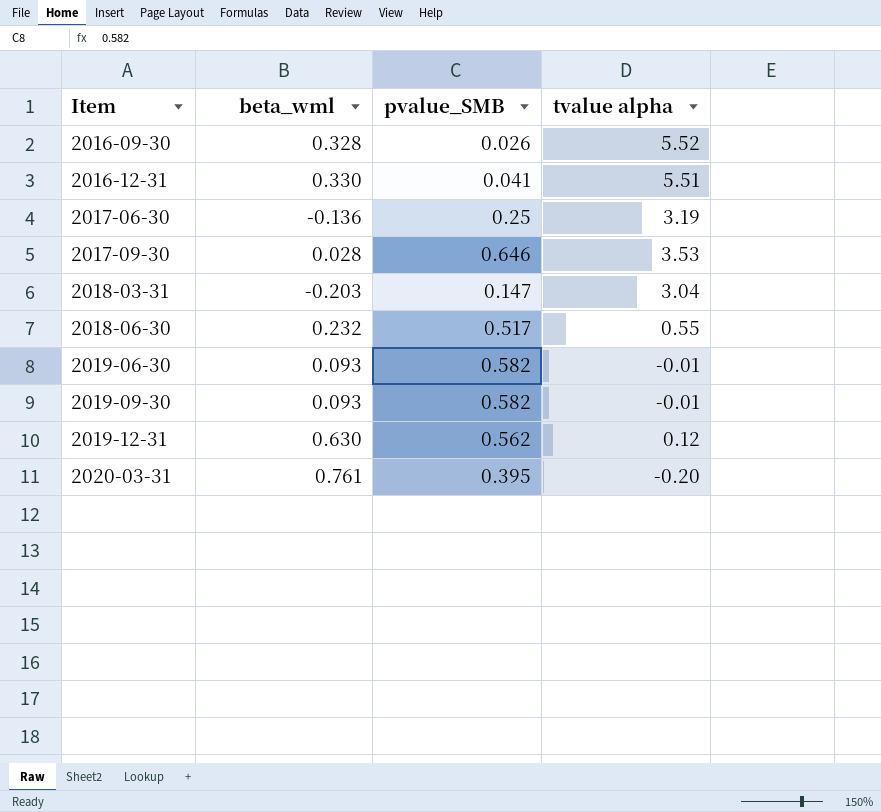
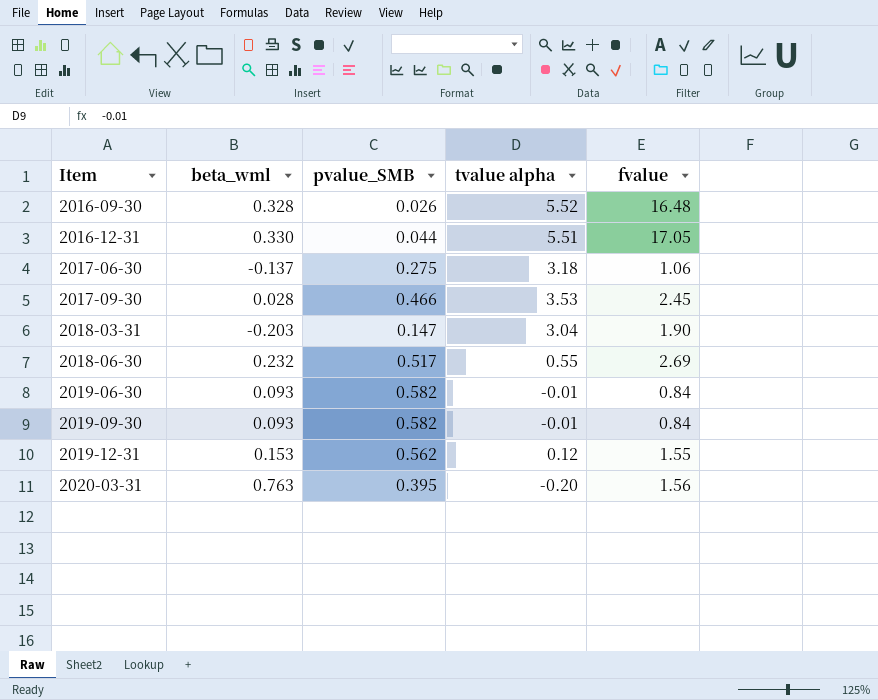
column fvalue | position: none -> 5
2016-12-31 | pvalue_SMB: 0.041 -> 0.044
2017-06-30 | beta_wml: -0.136 -> -0.137
2017-06-30 | pvalue_SMB: 0.25 -> 0.275
2017-06-30 | tvalue alpha: 3.19 -> 3.18
2017-09-30 | pvalue_SMB: 0.646 -> 0.466
2019-12-31 | beta_wml: 0.630 -> 0.153
2020-03-31 | beta_wml: 0.761 -> 0.763

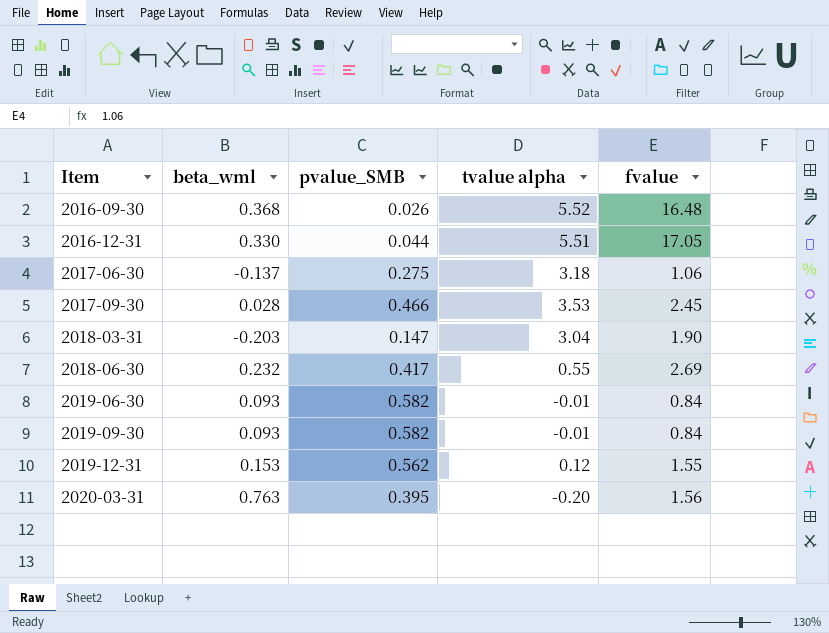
2016-09-30 | beta_wml: 0.328 -> 0.368
2018-06-30 | pvalue_SMB: 0.517 -> 0.417

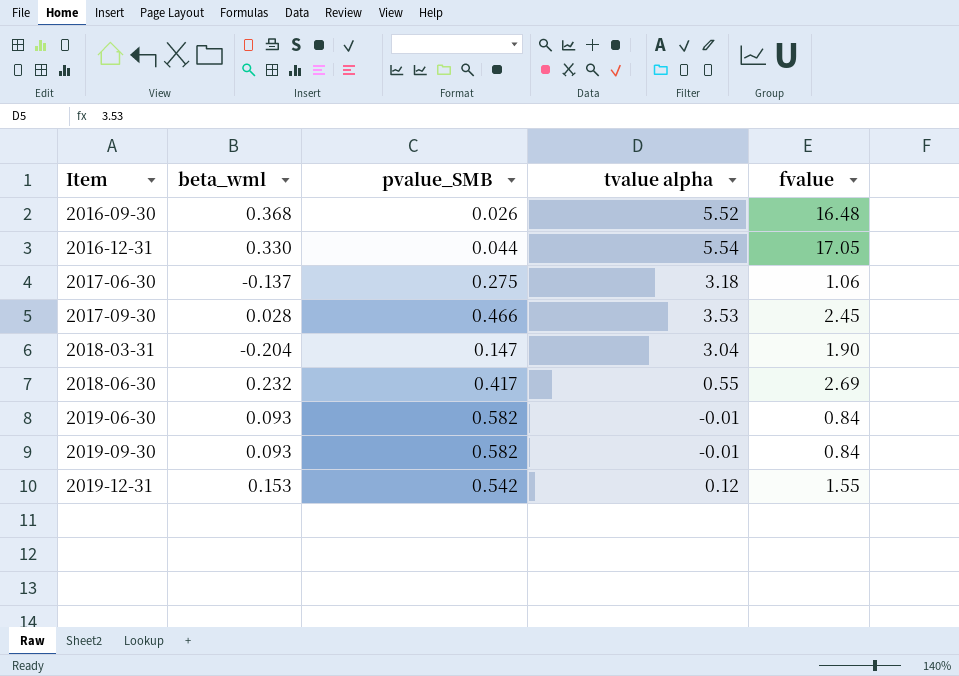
row 2020-03-31: 0.763 | 0.395 | -0.20 | 1.56 -> none
2016-12-31 | tvalue alpha: 5.51 -> 5.54
2018-03-31 | beta_wml: -0.203 -> -0.204
2019-12-31 | pvalue_SMB: 0.562 -> 0.542

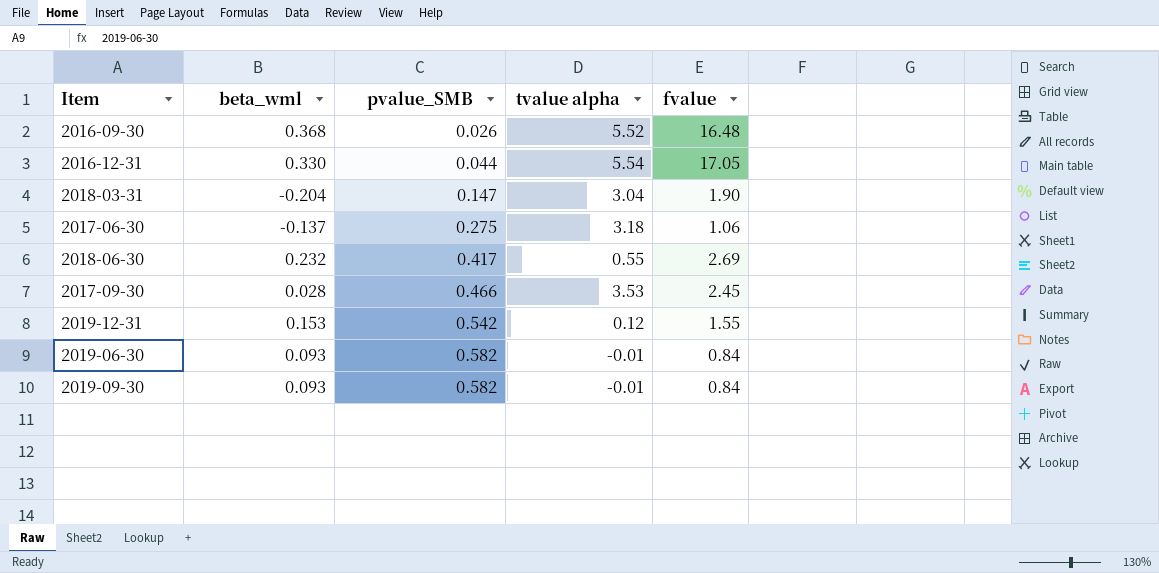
row order: Item ascending -> pvalue_SMB ascending

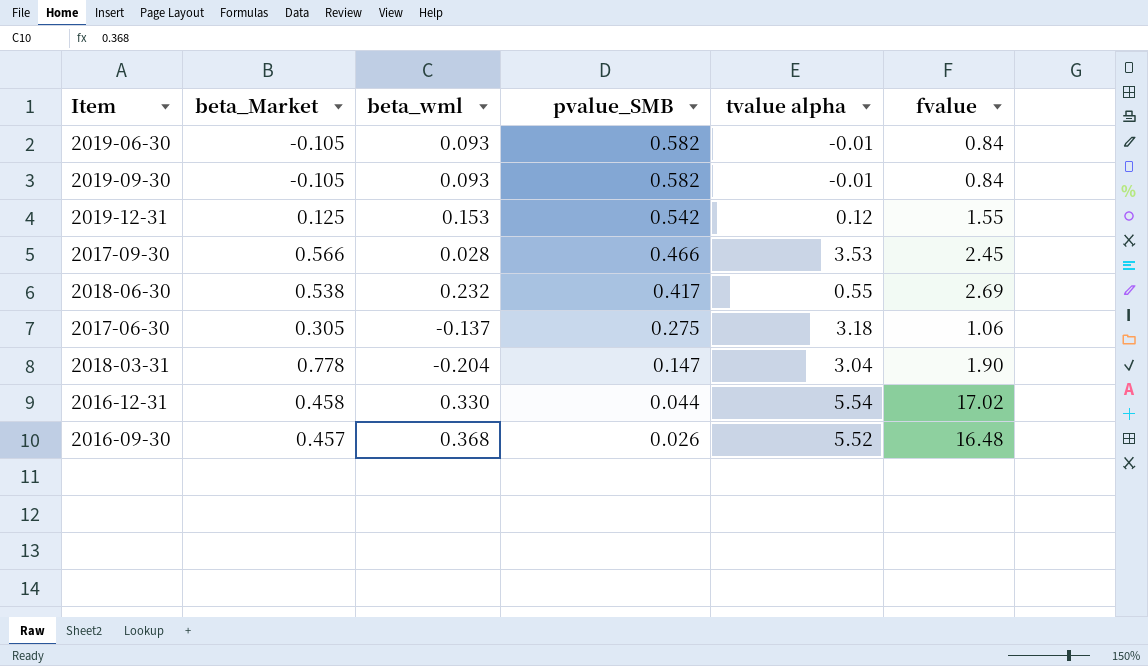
row order: pvalue_SMB ascending -> pvalue_SMB descending
column beta_Market | position: none -> 2
2016-12-31 | fvalue: 17.05 -> 17.02

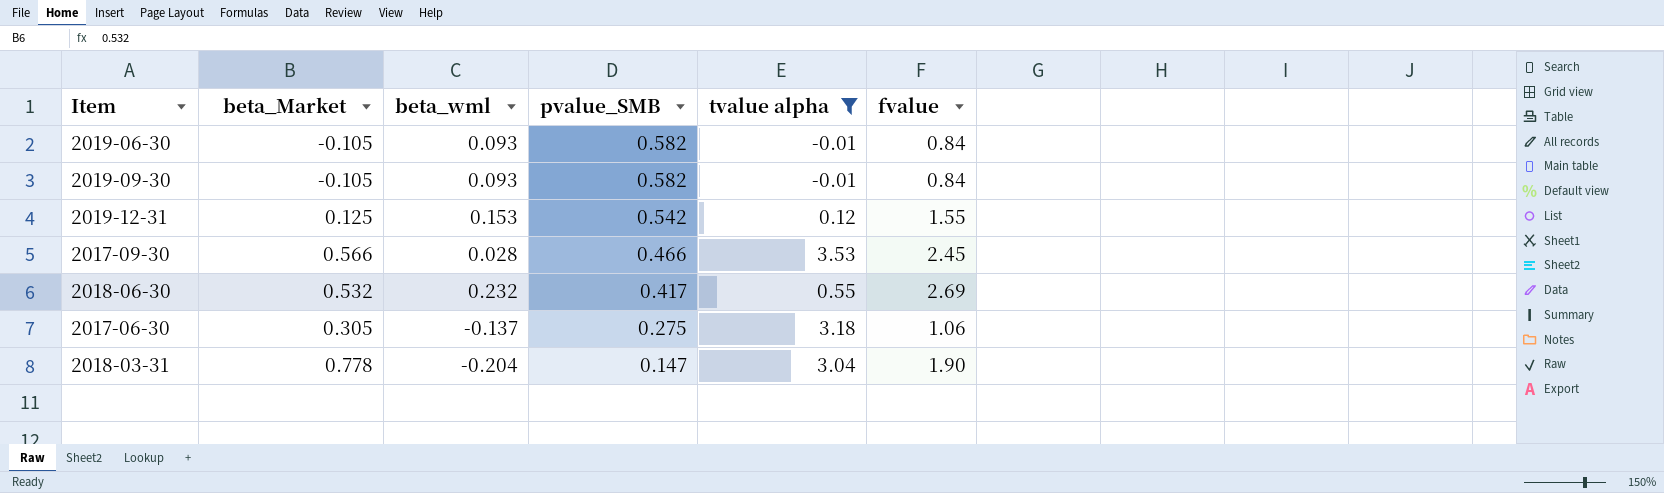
filter: none -> tvalue alpha <= 3.53
2018-06-30 | beta_Market: 0.538 -> 0.532

